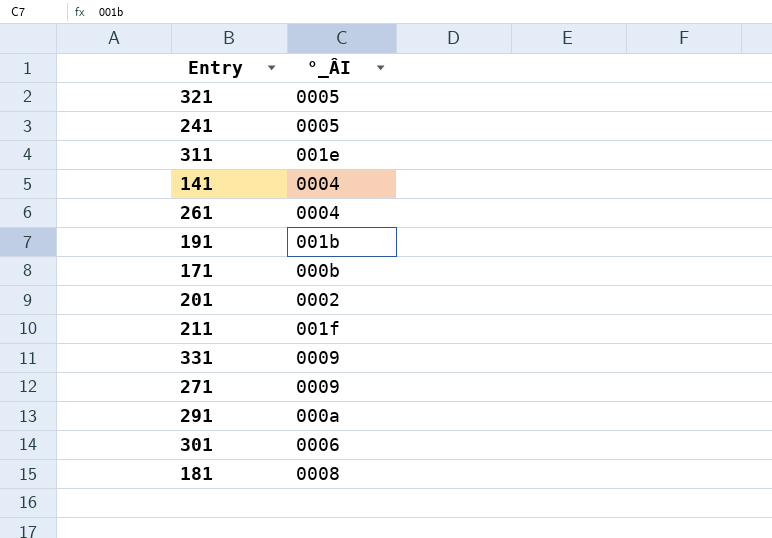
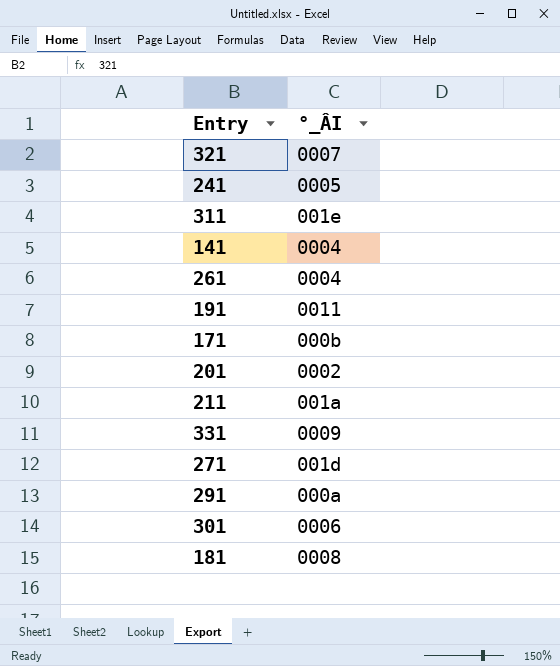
321 | °_ÂI: 0005 -> 0007
191 | °_ÂI: 001b -> 0011
211 | °_ÂI: 001f -> 001a
271 | °_ÂI: 0009 -> 001d

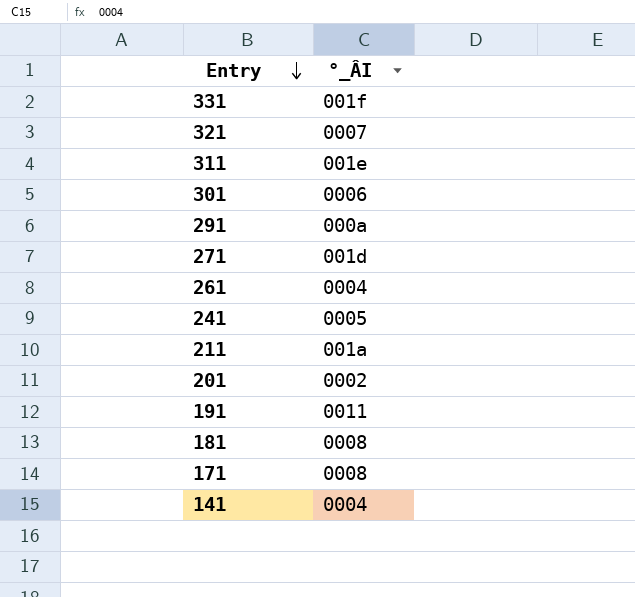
row order: none -> Entry descending
331 | °_ÂI: 0009 -> 001f
171 | °_ÂI: 000b -> 0008

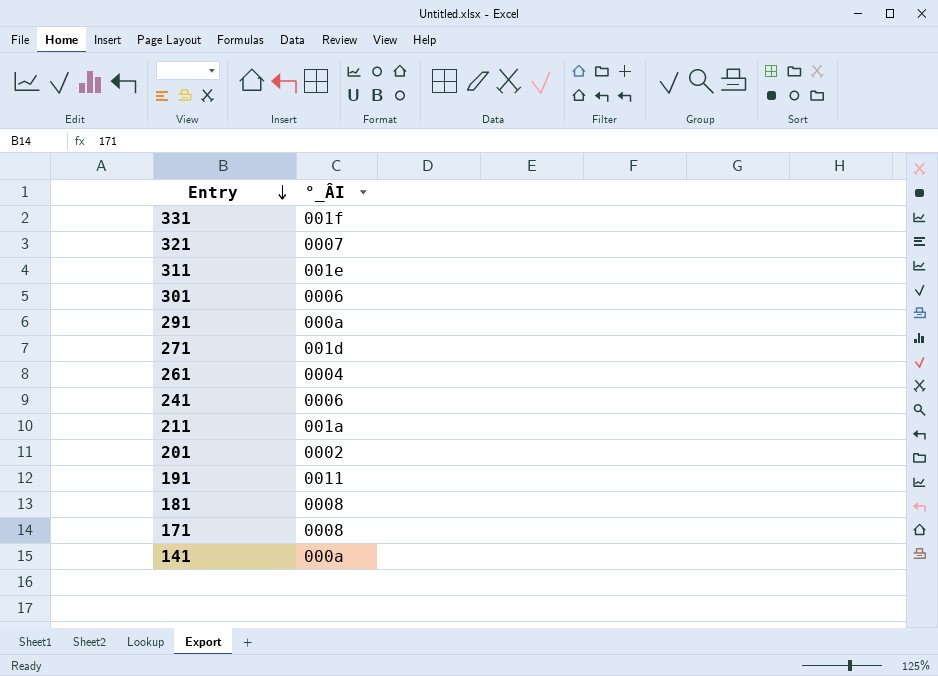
241 | °_ÂI: 0005 -> 0006
141 | °_ÂI: 0004 -> 000a

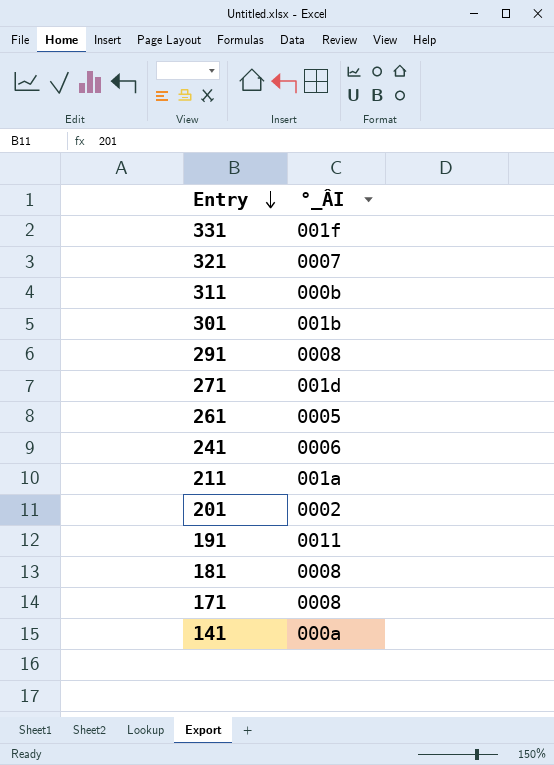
311 | °_ÂI: 001e -> 000b
301 | °_ÂI: 0006 -> 001b
291 | °_ÂI: 000a -> 0008
261 | °_ÂI: 0004 -> 0005

